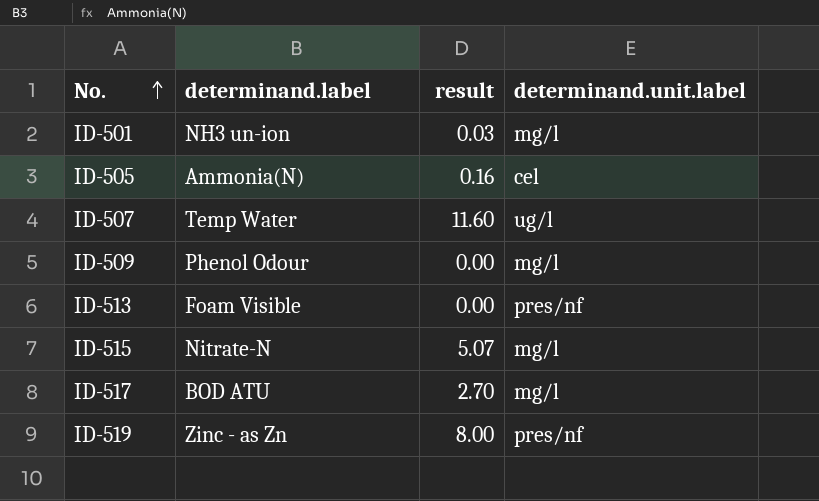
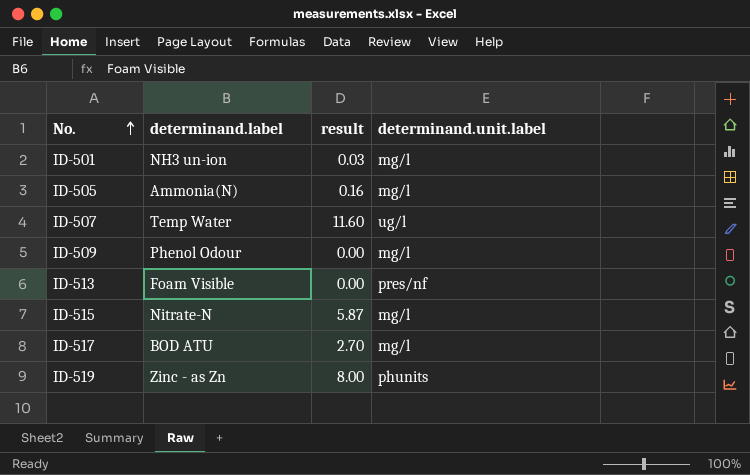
ID-505 | determinand.unit.label: cel -> mg/l
ID-515 | result: 5.07 -> 5.87
ID-519 | determinand.unit.label: pres/nf -> phunits

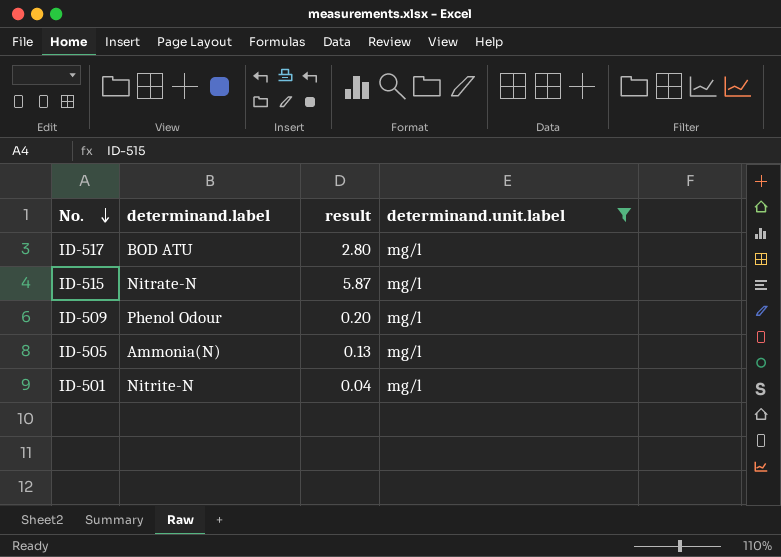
filter: none -> determinand.unit.label = mg/l
row order: No. ascending -> No. descending
ID-517 | result: 2.70 -> 2.80
ID-509 | result: 0.00 -> 0.20
ID-505 | result: 0.16 -> 0.13
ID-501 | determinand.label: NH3 un-ion -> Nitrite-N
ID-501 | result: 0.03 -> 0.04

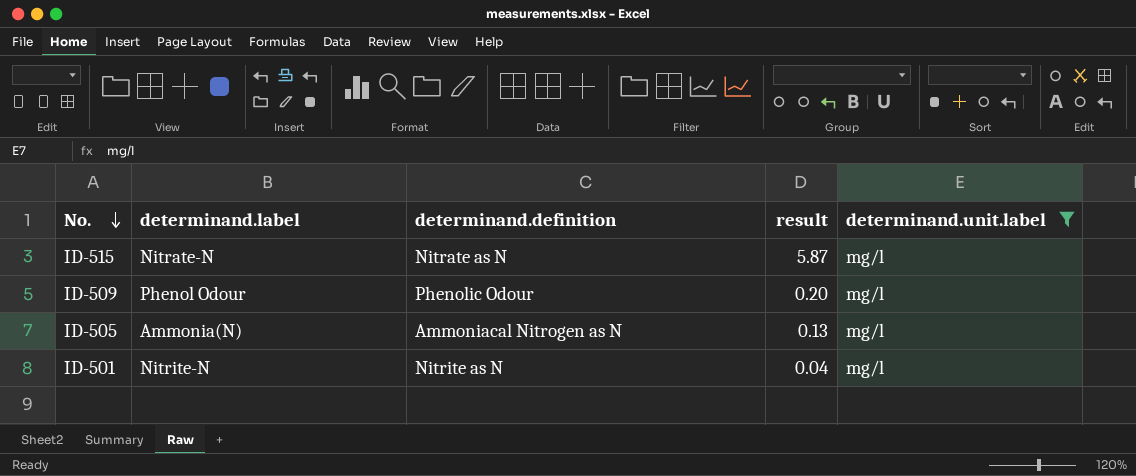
column determinand.definition | position: none -> 3
row ID-517: BOD ATU | 2.80 | mg/l -> none

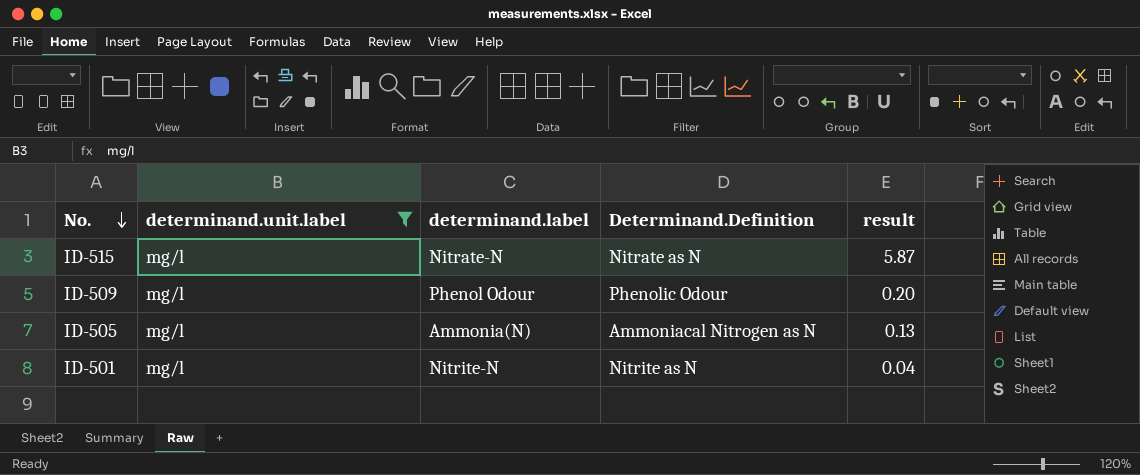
column determinand.unit.label | position: 5 -> 2
column name: determinand.definition -> Determinand.Definition

